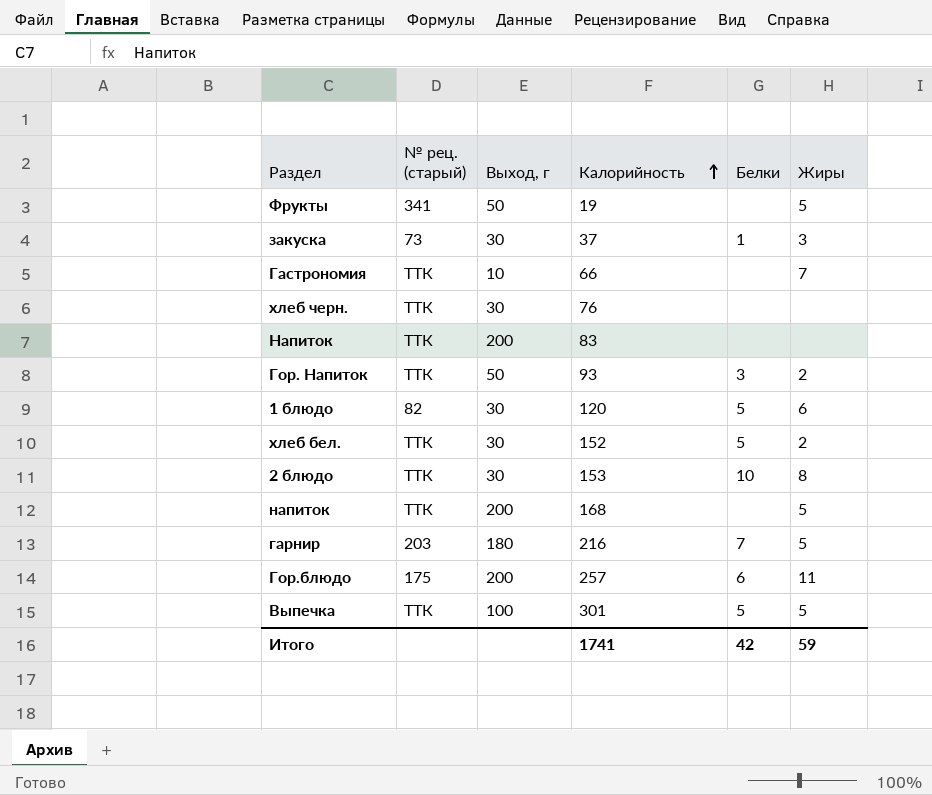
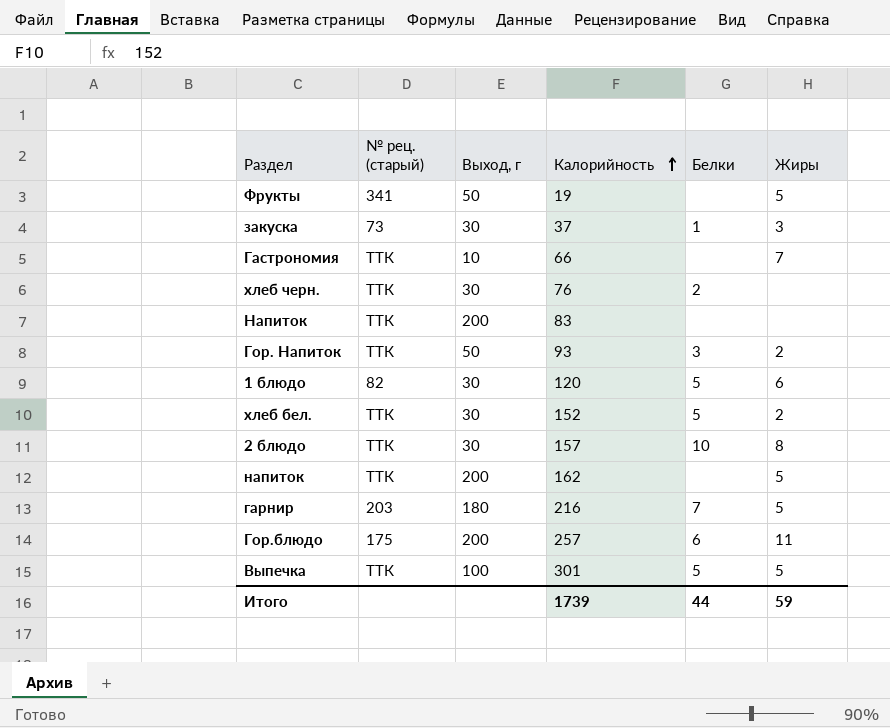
хлеб черн. | Белки: none -> 2
2 блюдо | Калорийность: 153 -> 157
напиток | Калорийность: 168 -> 162
Итого | Калорийность: 1741 -> 1739
Итого | Белки: 42 -> 44

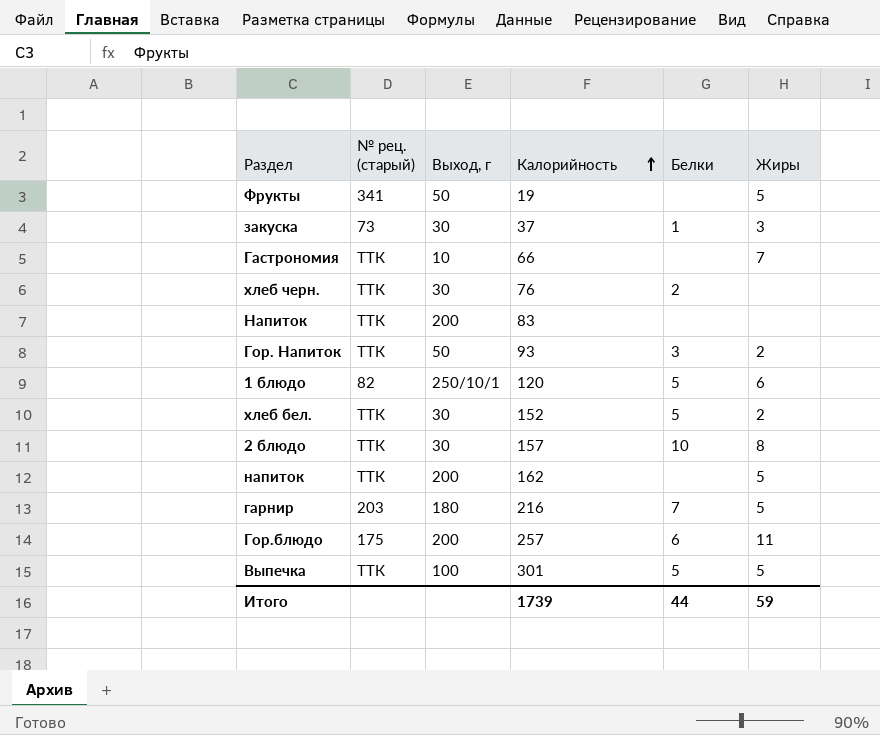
1 блюдо | Выход, г: 30 -> 250/10/1

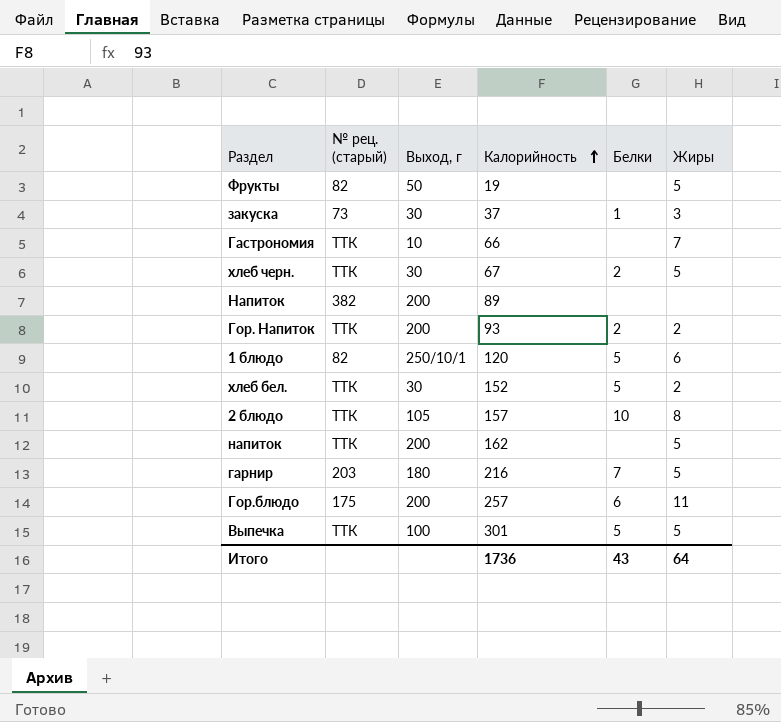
Фрукты | № рец. (старый): 341 -> 82
хлеб черн. | Калорийность: 76 -> 67
хлеб черн. | Жиры: none -> 5
Напиток | № рец. (старый): ТТК -> 382
Напиток | Калорийность: 83 -> 89
Гор. Напиток | Выход, г: 50 -> 200
Гор. Напиток | Белки: 3 -> 2
2 блюдо | Выход, г: 30 -> 105
Итого | Калорийность: 1739 -> 1736
Итого | Белки: 44 -> 43
Итого | Жиры: 59 -> 64

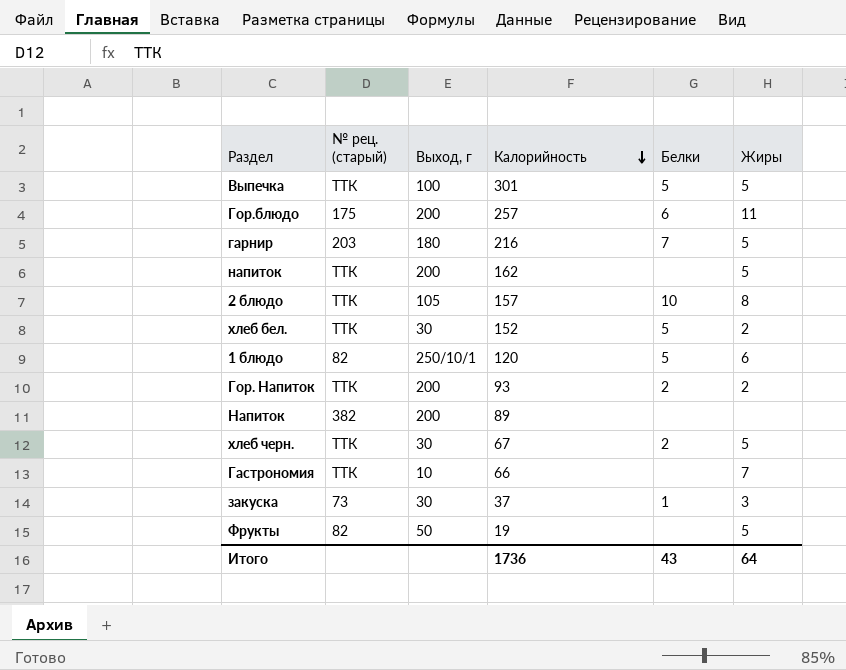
row order: Калорийность ascending -> Калорийность descending

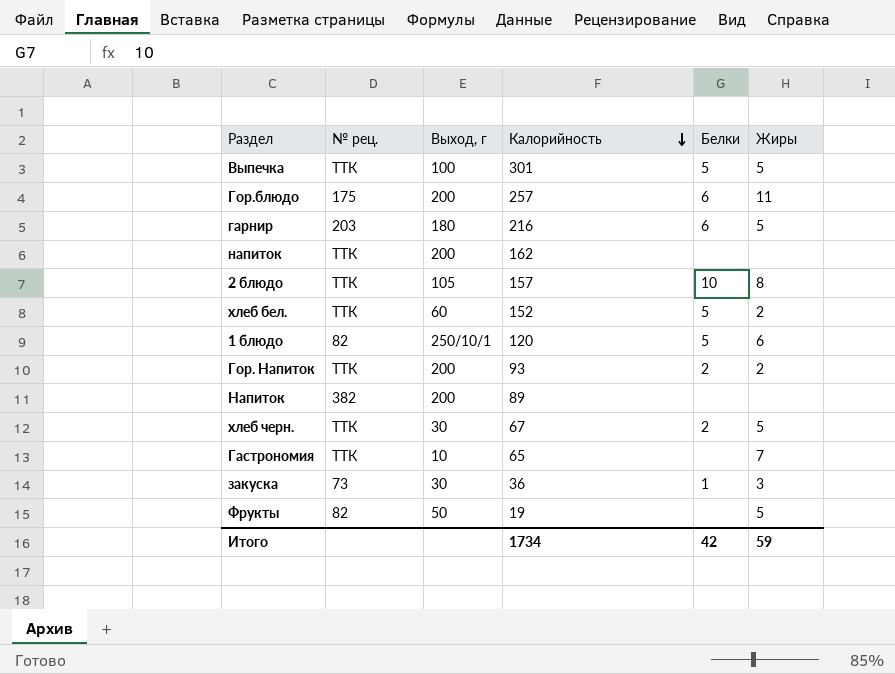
column name: № рец. (старый) -> № рец.
гарнир | Белки: 7 -> 6
напиток | Жиры: 5 -> none
хлеб бел. | Выход, г: 30 -> 60
Гастрономия | Калорийность: 66 -> 65
закуска | Калорийность: 37 -> 36
Итого | Калорийность: 1736 -> 1734
Итого | Белки: 43 -> 42
Итого | Жиры: 64 -> 59

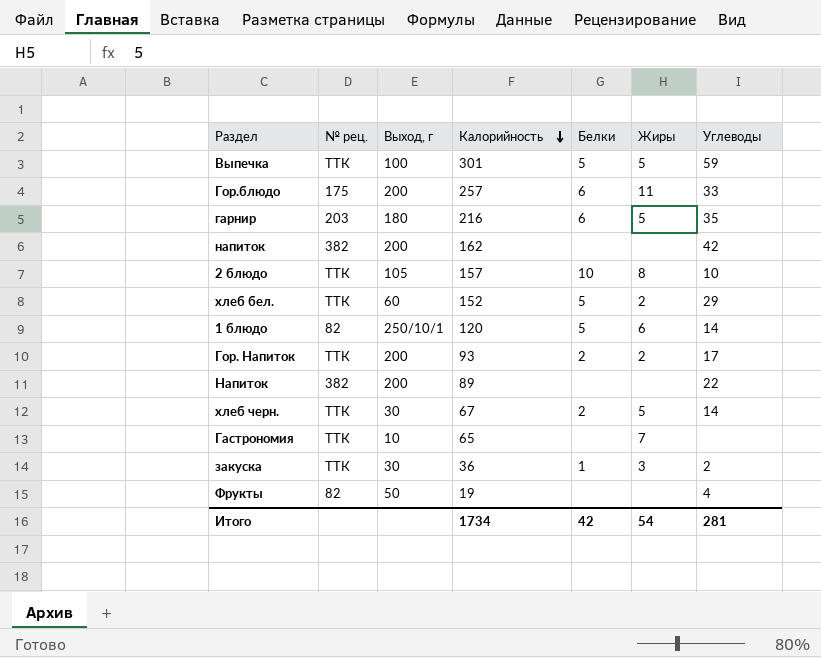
column Углеводы | position: none -> 7
напиток | № рец.: ТТК -> 382
закуска | № рец.: 73 -> ТТК
Фрукты | Жиры: 5 -> none
Итого | Жиры: 59 -> 54

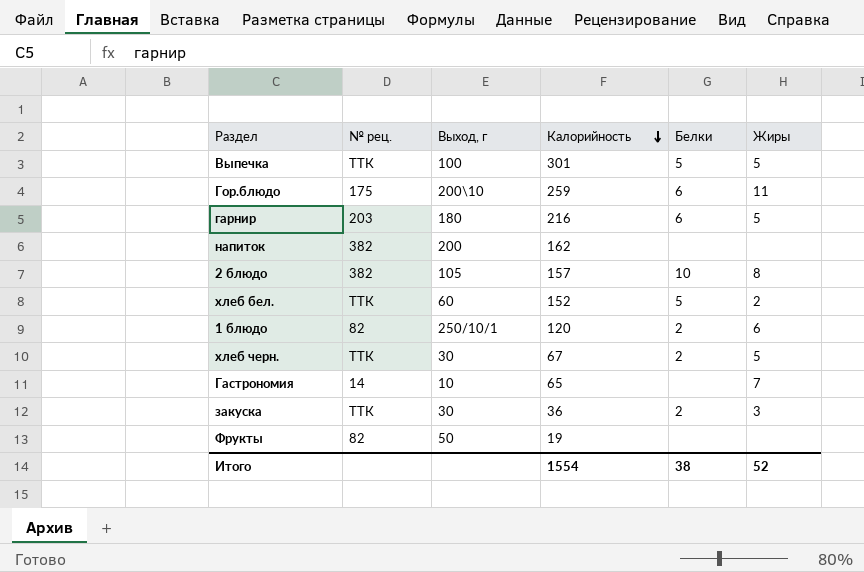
column Углеводы | position: 7 -> none
row Гор. Напиток: ТТК | 200 | 93 | 2 | 2 | 17 -> none
row Напиток: 382 | 200 | 89 | none | none | 22 -> none
Гор.блюдо | Выход, г: 200 -> 200\10
Гор.блюдо | Калорийность: 257 -> 259
2 блюдо | № рец.: ТТК -> 382
1 блюдо | Белки: 5 -> 2
Гастрономия | № рец.: ТТК -> 14
закуска | Белки: 1 -> 2
Итого | Калорийность: 1734 -> 1554
Итого | Белки: 42 -> 38
Итого | Жиры: 54 -> 52

